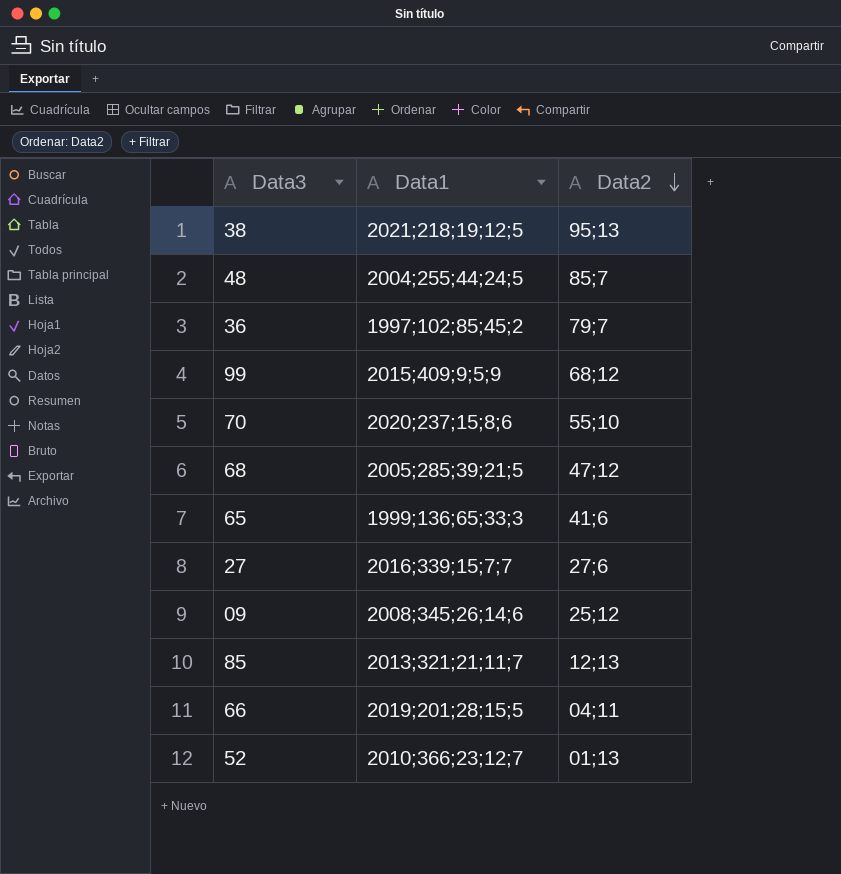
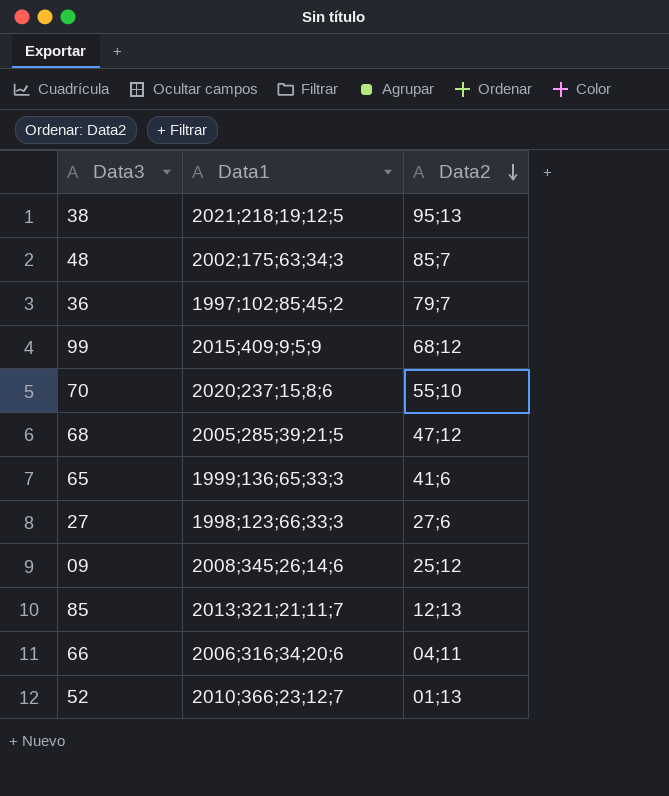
48 | Data1: 2004;255;44;24;5 -> 2002;175;63;34;3
27 | Data1: 2016;339;15;7;7 -> 1998;123;66;33;3
66 | Data1: 2019;201;28;15;5 -> 2006;316;34;20;6

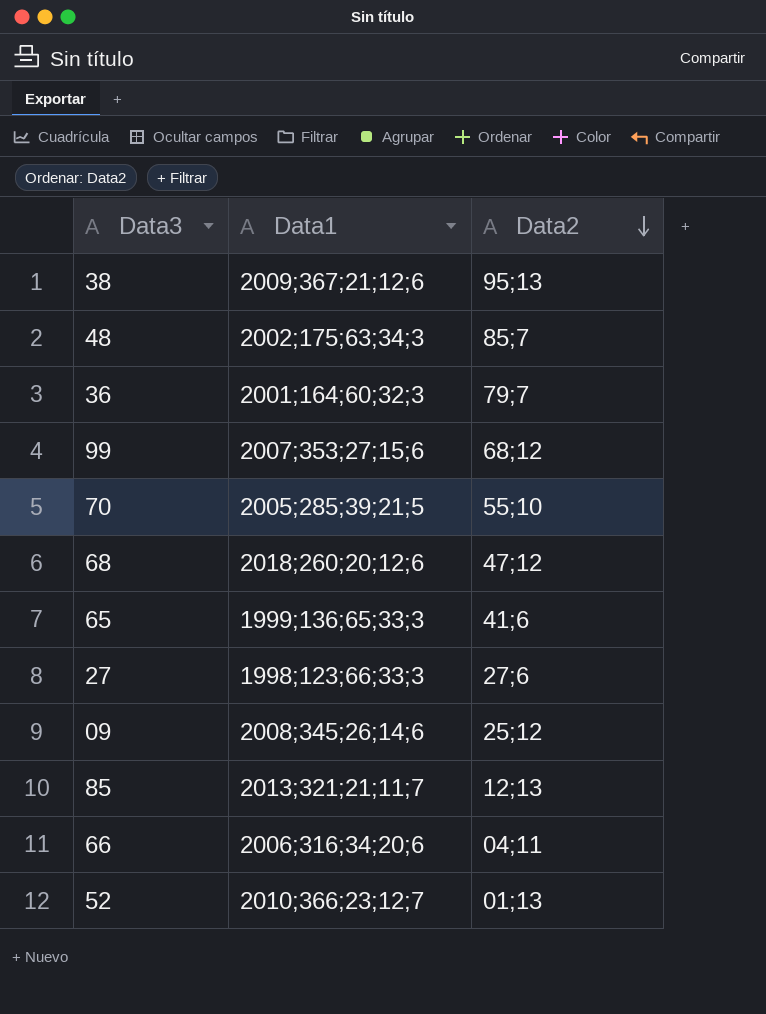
38 | Data1: 2021;218;19;12;5 -> 2009;367;21;12;6
36 | Data1: 1997;102;85;45;2 -> 2001;164;60;32;3
99 | Data1: 2015;409;9;5;9 -> 2007;353;27;15;6
70 | Data1: 2020;237;15;8;6 -> 2005;285;39;21;5
68 | Data1: 2005;285;39;21;5 -> 2018;260;20;12;6

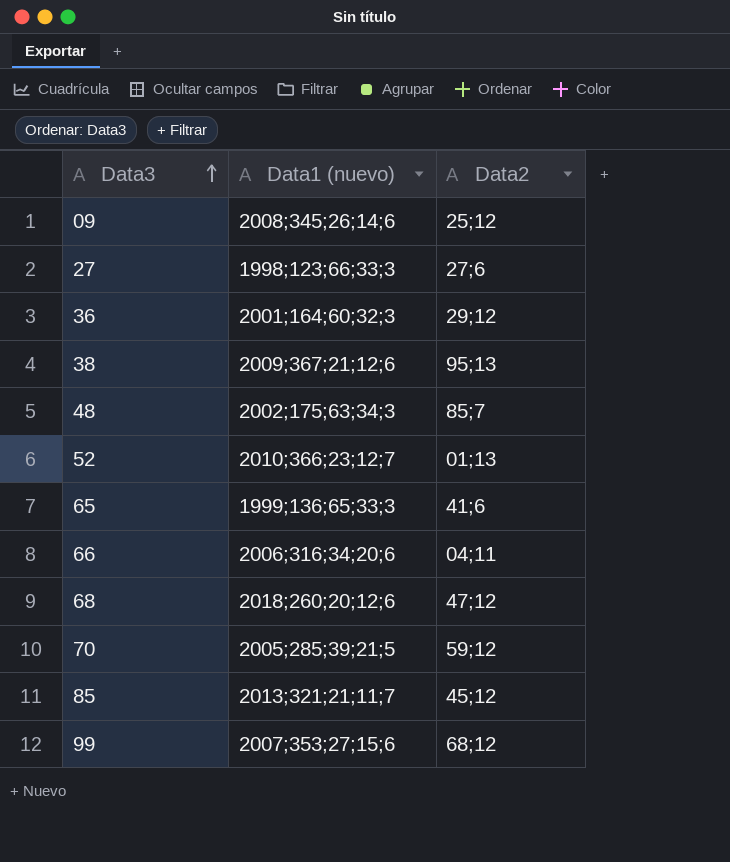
row order: Data2 descending -> Data3 ascending
column name: Data1 -> Data1 (nuevo)
36 | Data2: 79;7 -> 29;12
70 | Data2: 55;10 -> 59;12
85 | Data2: 12;13 -> 45;12

